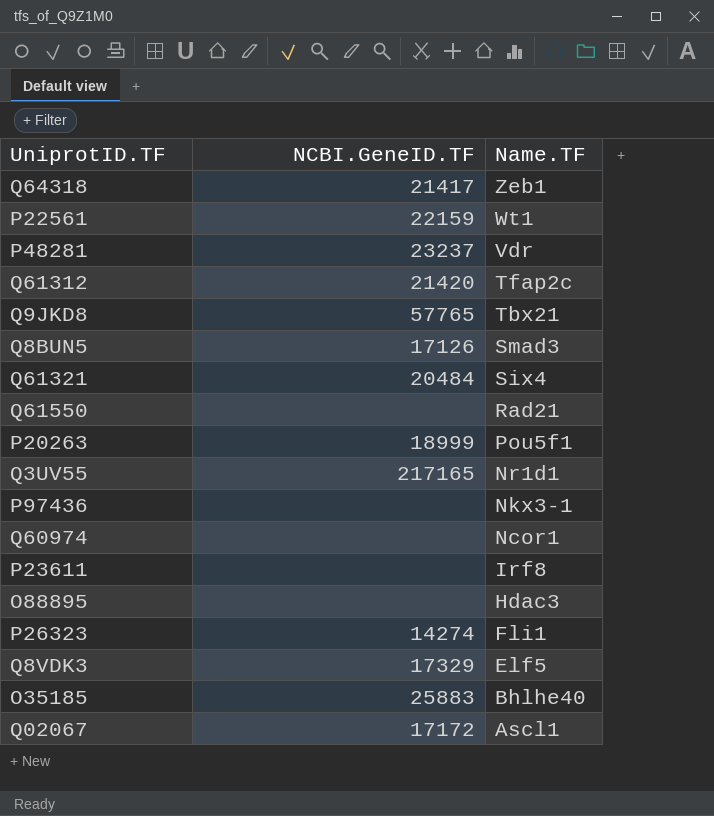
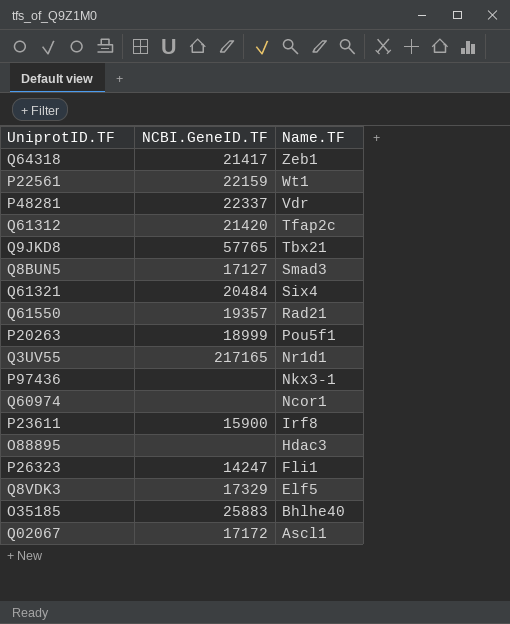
P48281 | NCBI.GeneID.TF: 23237 -> 22337
Q8BUN5 | NCBI.GeneID.TF: 17126 -> 17127
Q61550 | NCBI.GeneID.TF: none -> 19357
P23611 | NCBI.GeneID.TF: none -> 15900
P26323 | NCBI.GeneID.TF: 14274 -> 14247

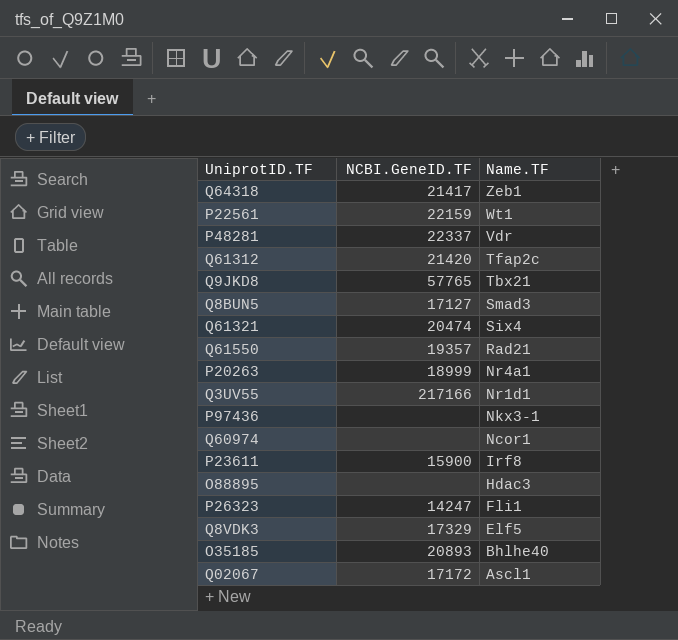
Q61321 | NCBI.GeneID.TF: 20484 -> 20474
P20263 | Name.TF: Pou5f1 -> Nr4a1
Q3UV55 | NCBI.GeneID.TF: 217165 -> 217166
O35185 | NCBI.GeneID.TF: 25883 -> 20893

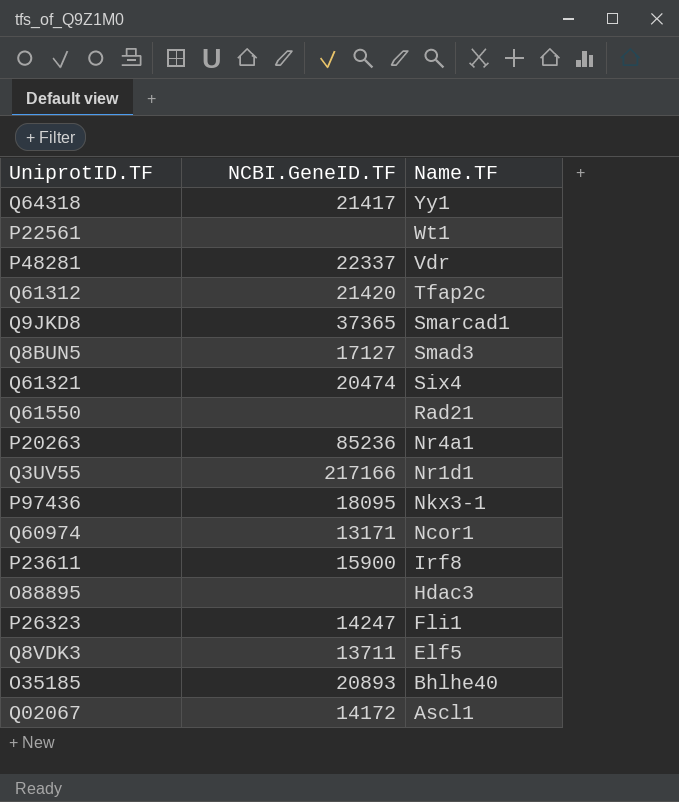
Q64318 | Name.TF: Zeb1 -> Yy1
P22561 | NCBI.GeneID.TF: 22159 -> none
Q9JKD8 | NCBI.GeneID.TF: 57765 -> 37365
Q9JKD8 | Name.TF: Tbx21 -> Smarcad1
Q61550 | NCBI.GeneID.TF: 19357 -> none
P20263 | NCBI.GeneID.TF: 18999 -> 85236
P97436 | NCBI.GeneID.TF: none -> 18095
Q60974 | NCBI.GeneID.TF: none -> 13171
Q8VDK3 | NCBI.GeneID.TF: 17329 -> 13711
Q02067 | NCBI.GeneID.TF: 17172 -> 14172

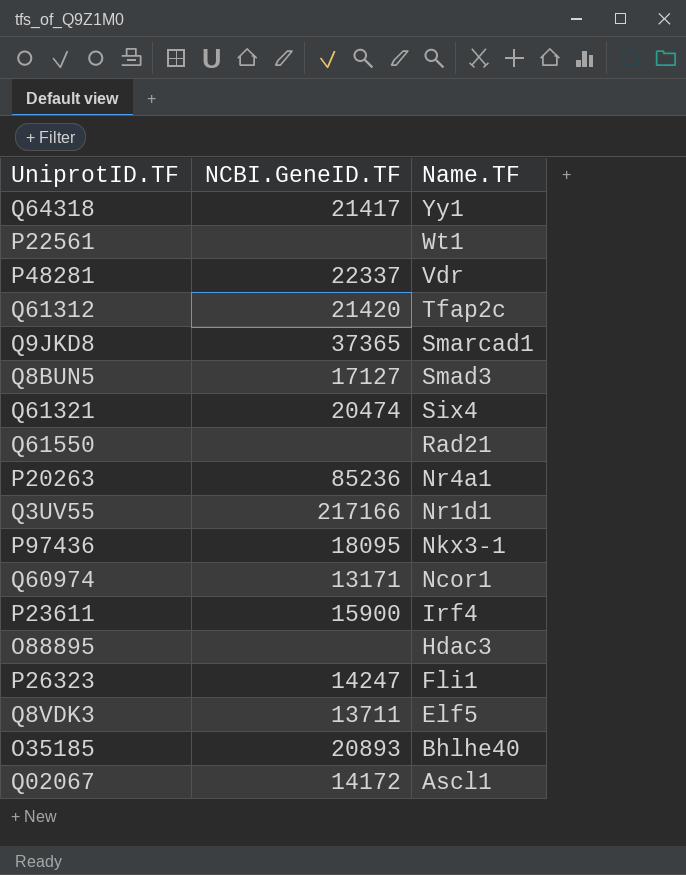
P23611 | Name.TF: Irf8 -> Irf4

